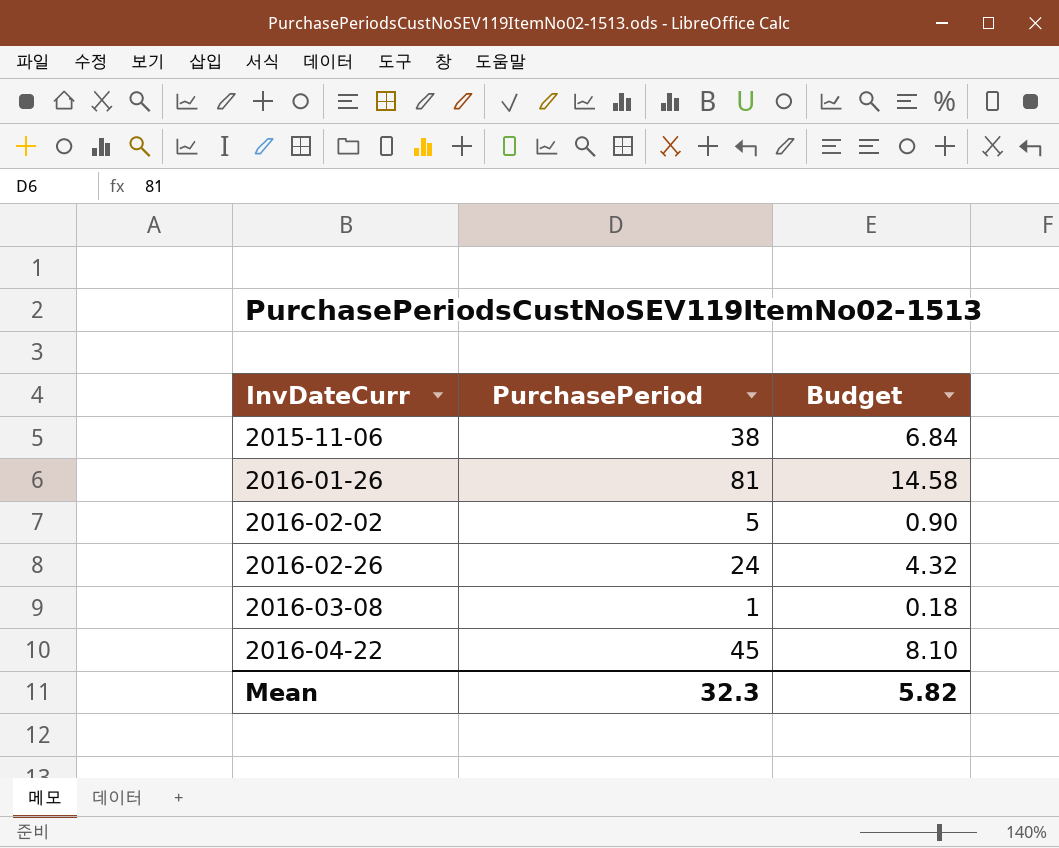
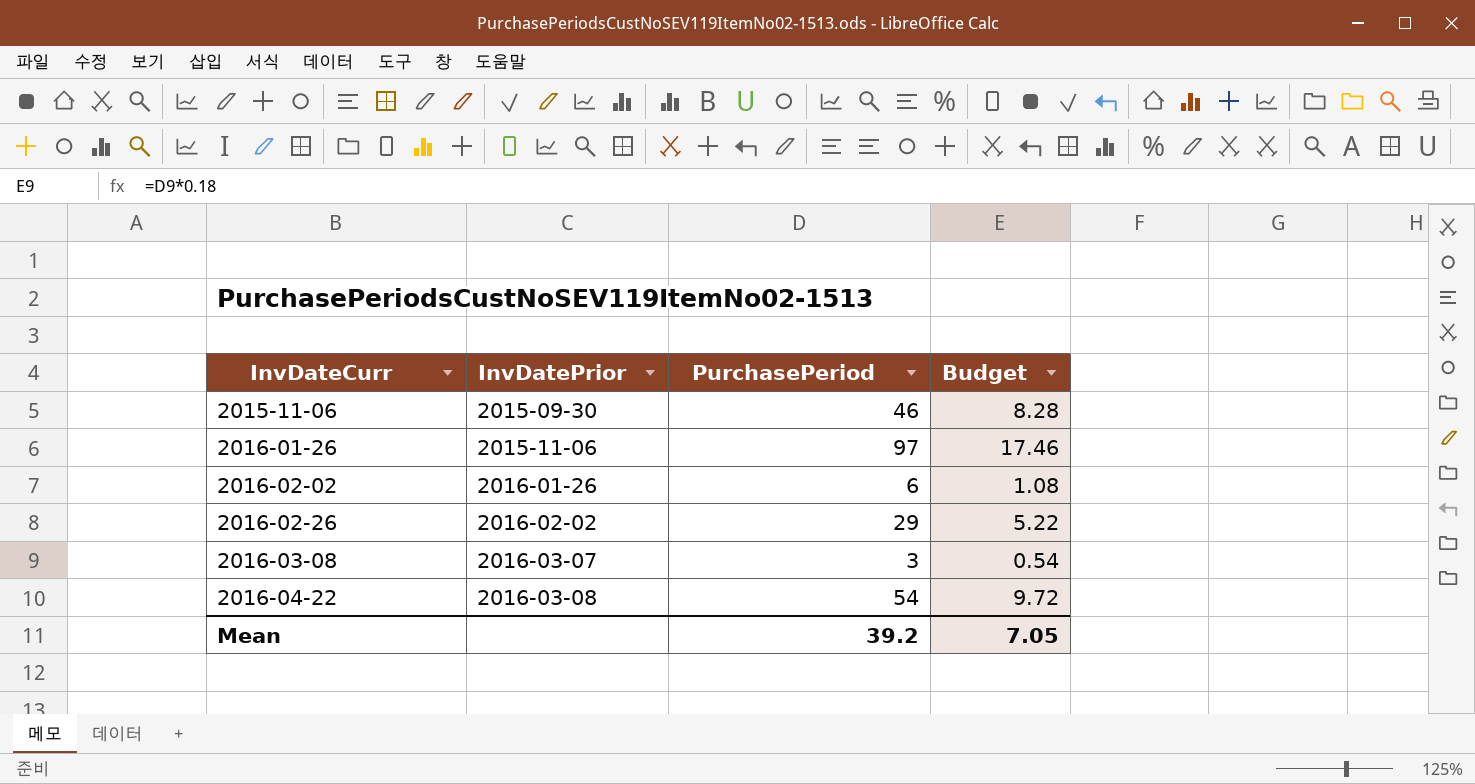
column InvDatePrior | position: none -> 2
2015-11-06 | PurchasePeriod: 38 -> 46
2015-11-06 | Budget: 6.84 -> 8.28
2016-01-26 | PurchasePeriod: 81 -> 97
2016-01-26 | Budget: 14.58 -> 17.46
2016-02-02 | PurchasePeriod: 5 -> 6
2016-02-02 | Budget: 0.90 -> 1.08
2016-02-26 | PurchasePeriod: 24 -> 29
2016-02-26 | Budget: 4.32 -> 5.22
2016-03-08 | PurchasePeriod: 1 -> 3
2016-03-08 | Budget: 0.18 -> 0.54
2016-04-22 | PurchasePeriod: 45 -> 54
2016-04-22 | Budget: 8.10 -> 9.72
Mean | PurchasePeriod: 32.3 -> 39.2
Mean | Budget: 5.82 -> 7.05

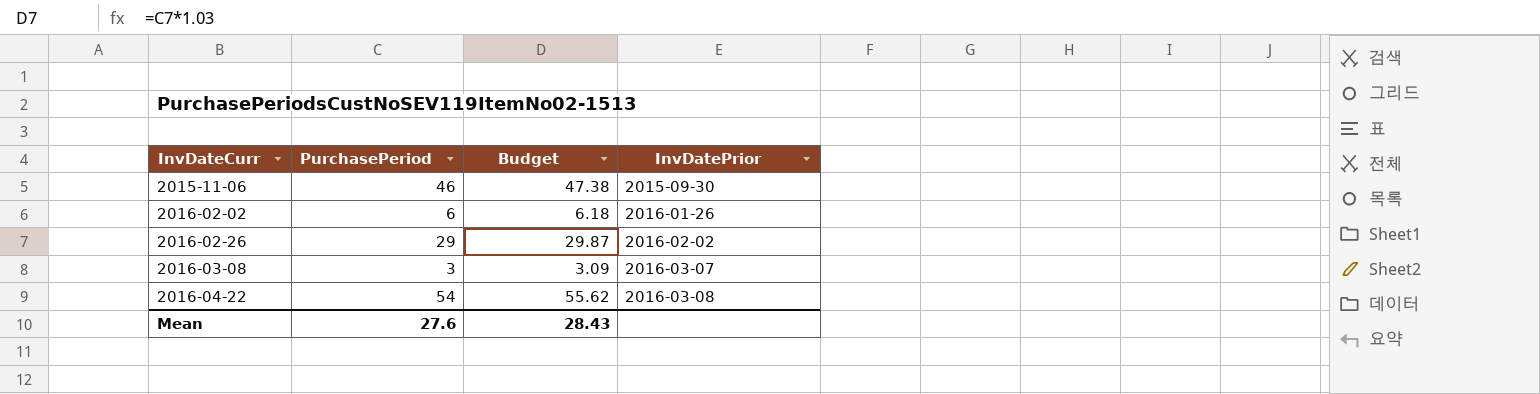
column Budget | formula: [PurchasePeriod] * 0.18 -> [PurchasePeriod] * 1.03
column InvDatePrior | position: 2 -> 4
row 2016-01-26: 2015-11-06 | 97 | 17.46 -> none
Mean | PurchasePeriod: 39.2 -> 27.6
Mean | Budget: 7.05 -> 28.43

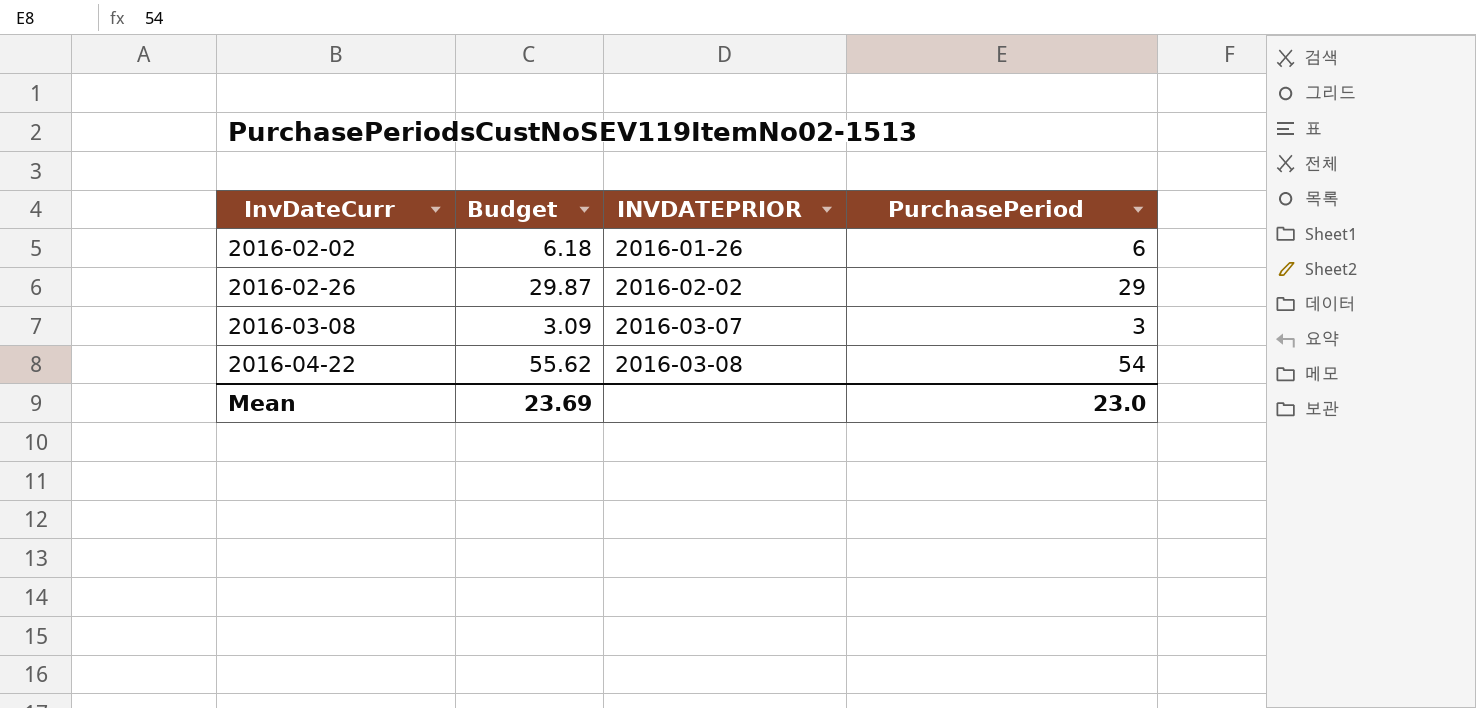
column name: InvDatePrior -> INVDATEPRIOR
column PurchasePeriod | position: 2 -> 4
row 2015-11-06: 46 | 47.38 | 2015-09-30 -> none
Mean | Budget: 28.43 -> 23.69
Mean | PurchasePeriod: 27.6 -> 23.0

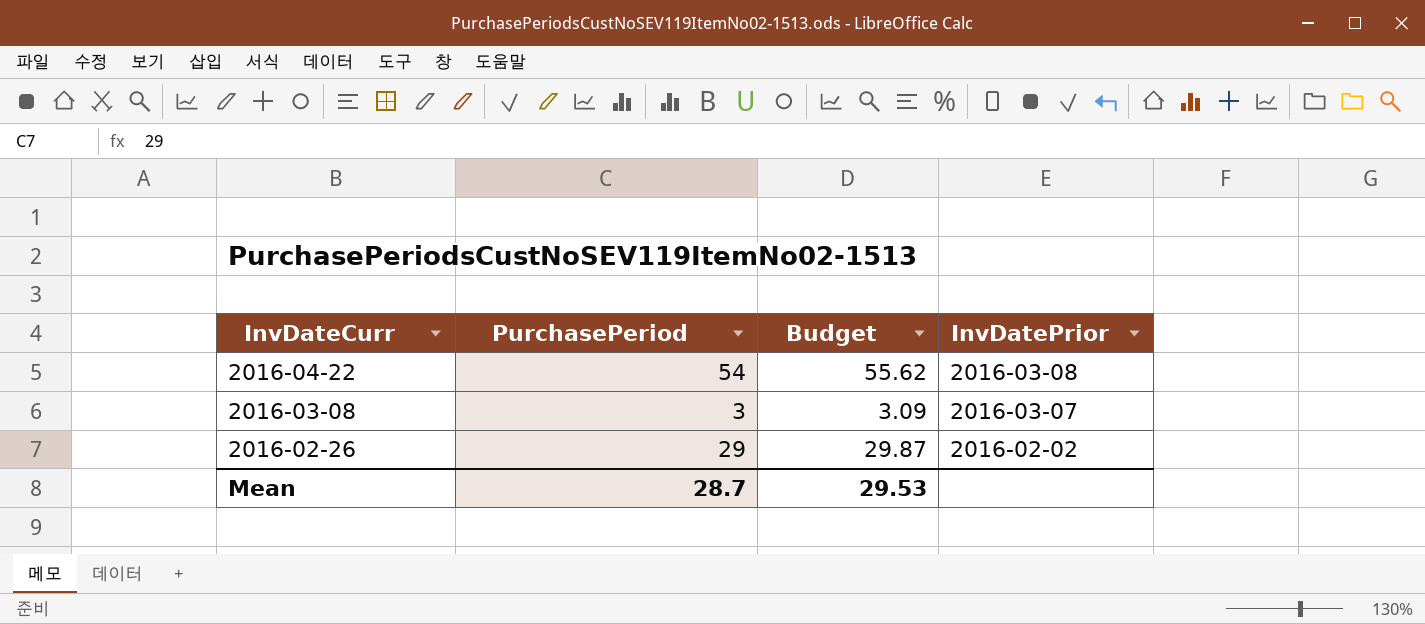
row order: InvDateCurr ascending -> InvDateCurr descending
column PurchasePeriod | position: 4 -> 2
column name: INVDATEPRIOR -> InvDatePrior
row 2016-02-02: 6.18 | 2016-01-26 | 6 -> none
Mean | PurchasePeriod: 23.0 -> 28.7
Mean | Budget: 23.69 -> 29.53

